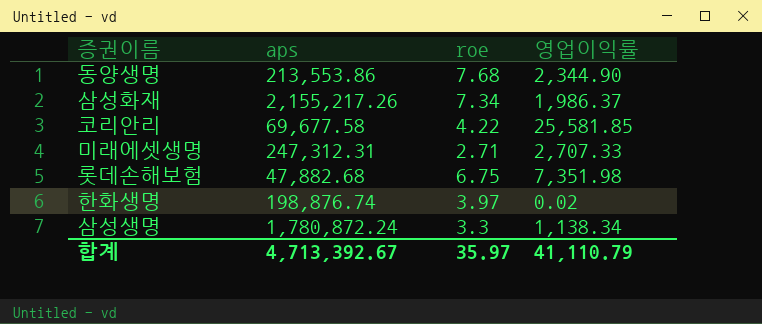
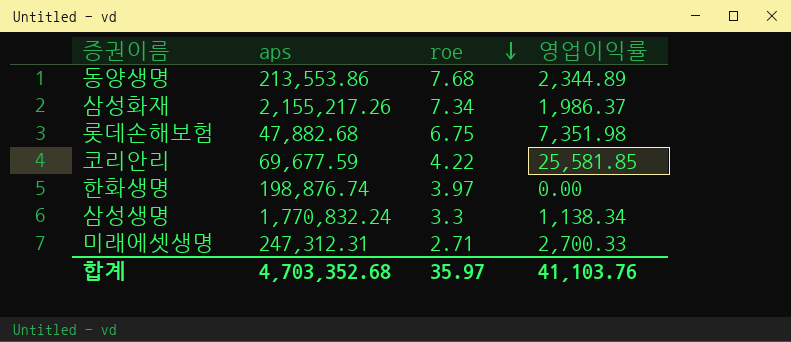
row order: none -> roe descending
동양생명 | 영업이익률: 2,344.90 -> 2,344.89
코리안리 | aps: 69,677.58 -> 69,677.59
한화생명 | 영업이익률: 0.02 -> 0.00
삼성생명 | aps: 1,780,872.24 -> 1,770,832.24
미래에셋생명 | 영업이익률: 2,707.33 -> 2,700.33
합계 | aps: 4,713,392.67 -> 4,703,352.68
합계 | 영업이익률: 41,110.79 -> 41,103.76

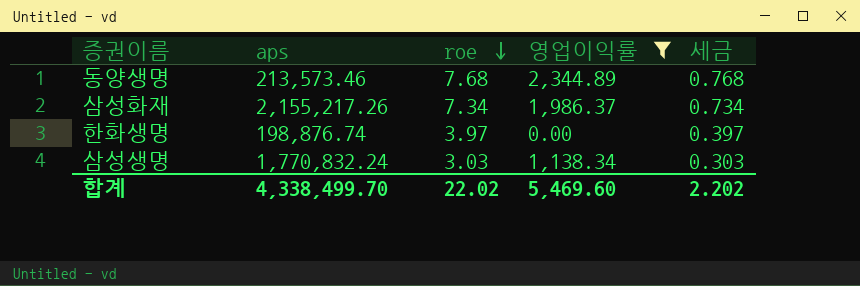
filter: none -> 영업이익률 <= 2,344.89
column 세금 | formula: none -> [roe] * 0.1
동양생명 | aps: 213,553.86 -> 213,573.46
삼성생명 | roe: 3.3 -> 3.03
합계 | aps: 4,703,352.68 -> 4,338,499.70
합계 | roe: 35.97 -> 22.02
합계 | 영업이익률: 41,103.76 -> 5,469.60

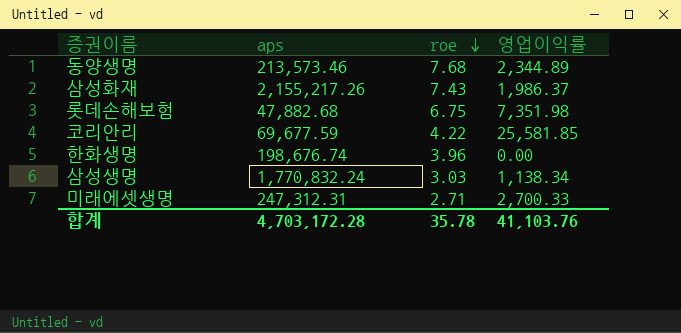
filter: 영업이익률 <= 2,344.89 -> none
column 세금 | formula: [roe] * 0.1 -> none
삼성화재 | roe: 7.34 -> 7.43
한화생명 | aps: 198,876.74 -> 198,676.74
한화생명 | roe: 3.97 -> 3.96
합계 | aps: 4,338,499.70 -> 4,703,172.28
합계 | roe: 22.02 -> 35.78
합계 | 영업이익률: 5,469.60 -> 41,103.76

